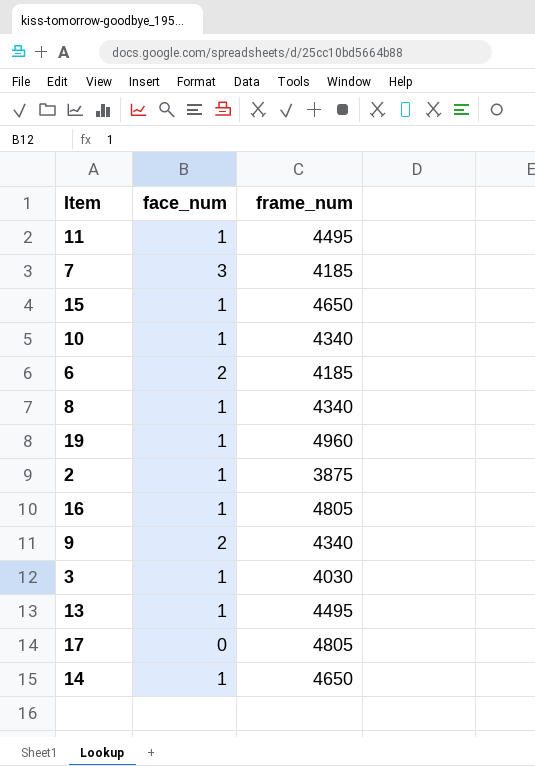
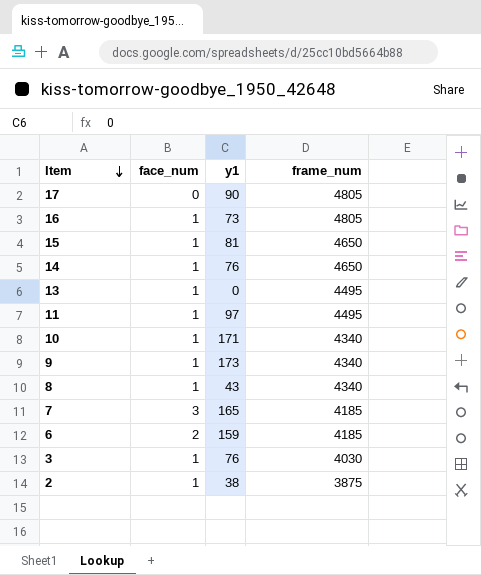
row order: none -> Item descending
column y1 | position: none -> 3
row 19: 1 | 4960 -> none
9 | face_num: 2 -> 1

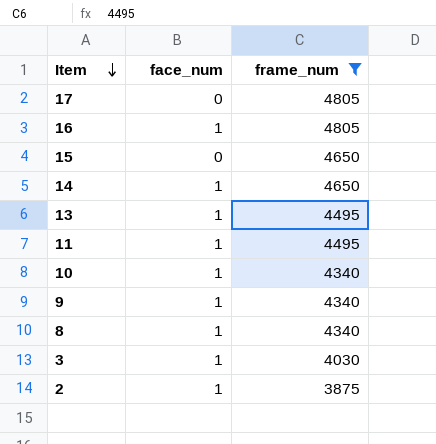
filter: none -> frame_num != 4185
column y1 | position: 3 -> none
15 | face_num: 1 -> 0

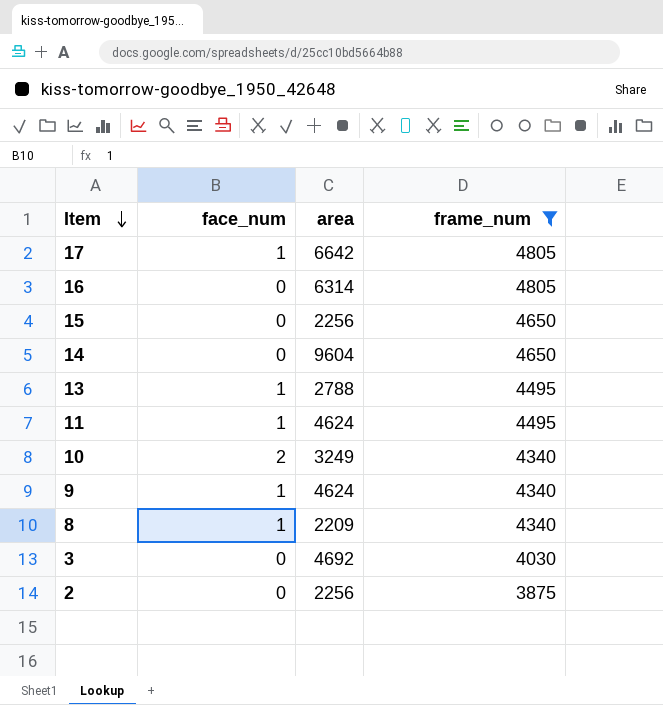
column area | position: none -> 3
17 | face_num: 0 -> 1
16 | face_num: 1 -> 0
14 | face_num: 1 -> 0
10 | face_num: 1 -> 2
3 | face_num: 1 -> 0
2 | face_num: 1 -> 0

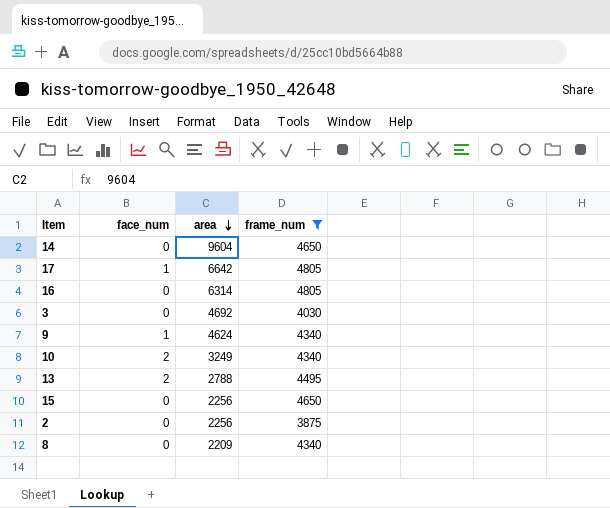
row order: Item descending -> area descending
row 11: 1 | 4624 | 4495 -> none
13 | face_num: 1 -> 2
8 | face_num: 1 -> 0

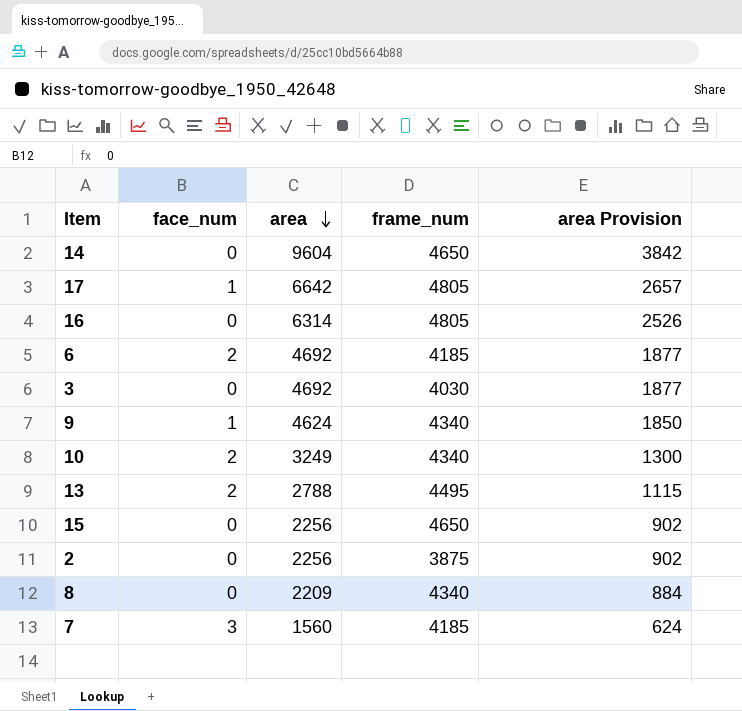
filter: frame_num != 4185 -> none
column area Provision | formula: none -> [area] * 0.4

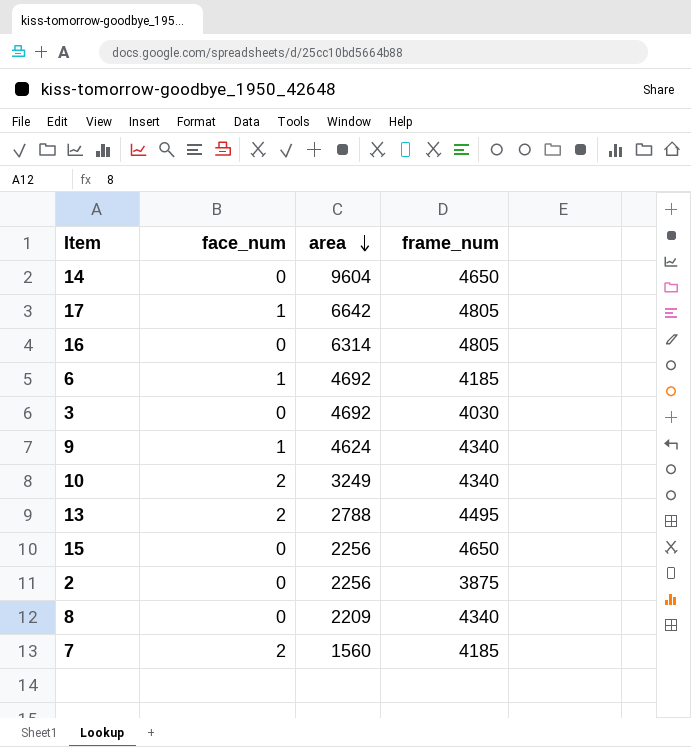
column area Provision | formula: [area] * 0.4 -> none
6 | face_num: 2 -> 1
7 | face_num: 3 -> 2

